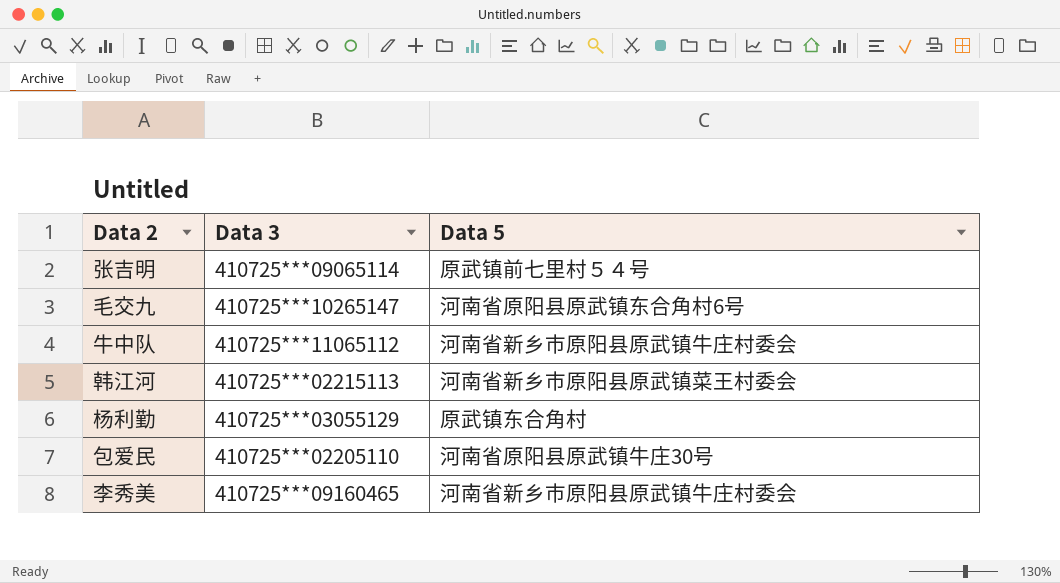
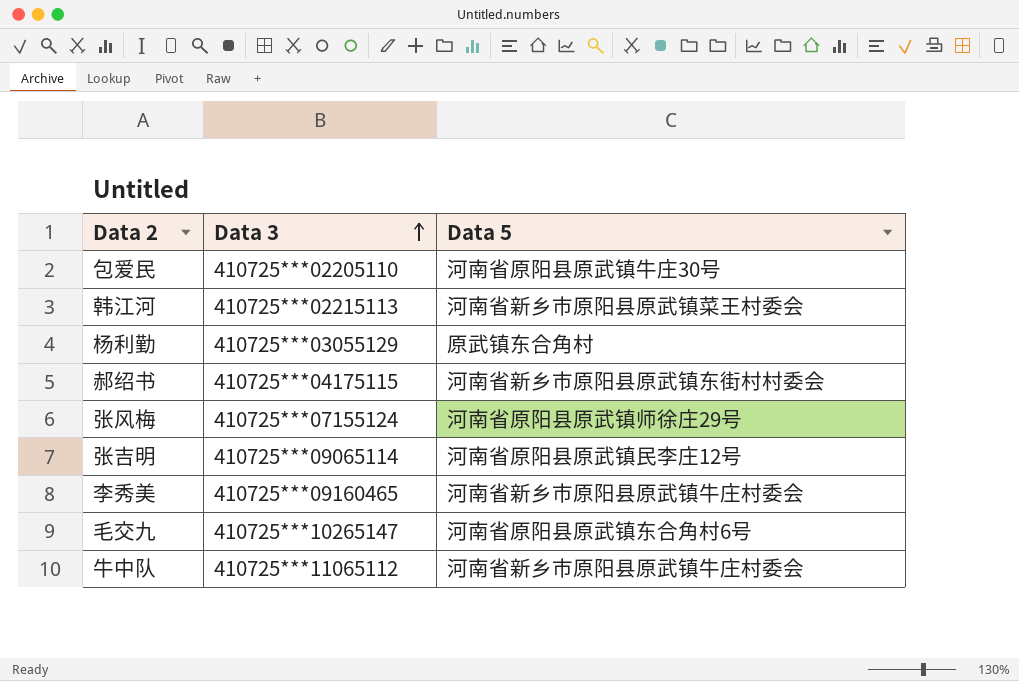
row order: none -> Data 3 ascending
row 郝绍书: none -> 410725***04175115 | 河南省新乡市原阳县原武镇东街村村委会
row 张风梅: none -> 410725***07155124 | 河南省原阳县原武镇师徐庄29号
张吉明 | Data 5: 原武镇前七里村５４号 -> 河南省原阳县原武镇民李庄12号

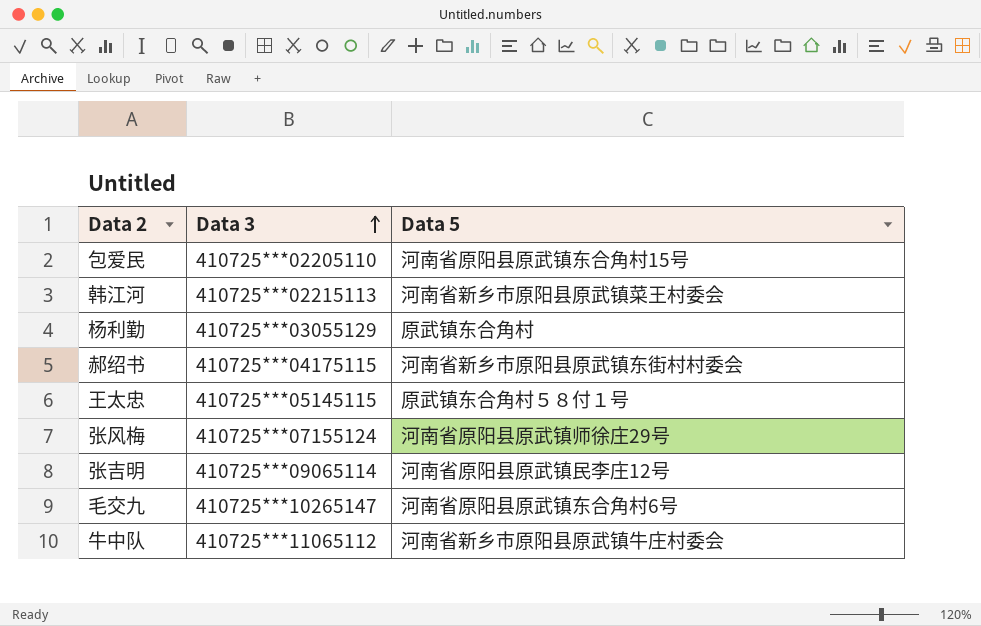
row 李秀美: 410725***09160465 | 河南省新乡市原阳县原武镇牛庄村委会 -> none
包爱民 | Data 5: 河南省原阳县原武镇牛庄30号 -> 河南省原阳县原武镇东合角村15号
row 王太忠: none -> 410725***05145115 | 原武镇东合角村５８付１号

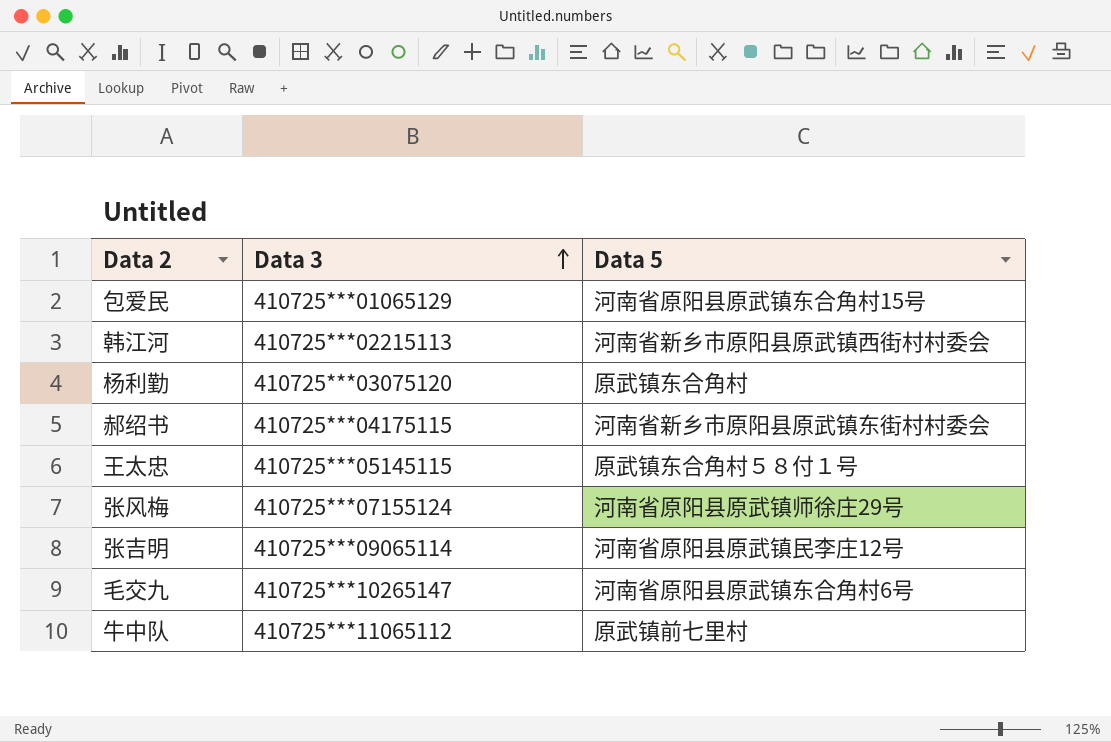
包爱民 | Data 3: 410725***02205110 -> 410725***01065129
韩江河 | Data 5: 河南省新乡市原阳县原武镇菜王村委会 -> 河南省新乡市原阳县原武镇西街村村委会
杨利勤 | Data 3: 410725***03055129 -> 410725***03075120
牛中队 | Data 5: 河南省新乡市原阳县原武镇牛庄村委会 -> 原武镇前七里村

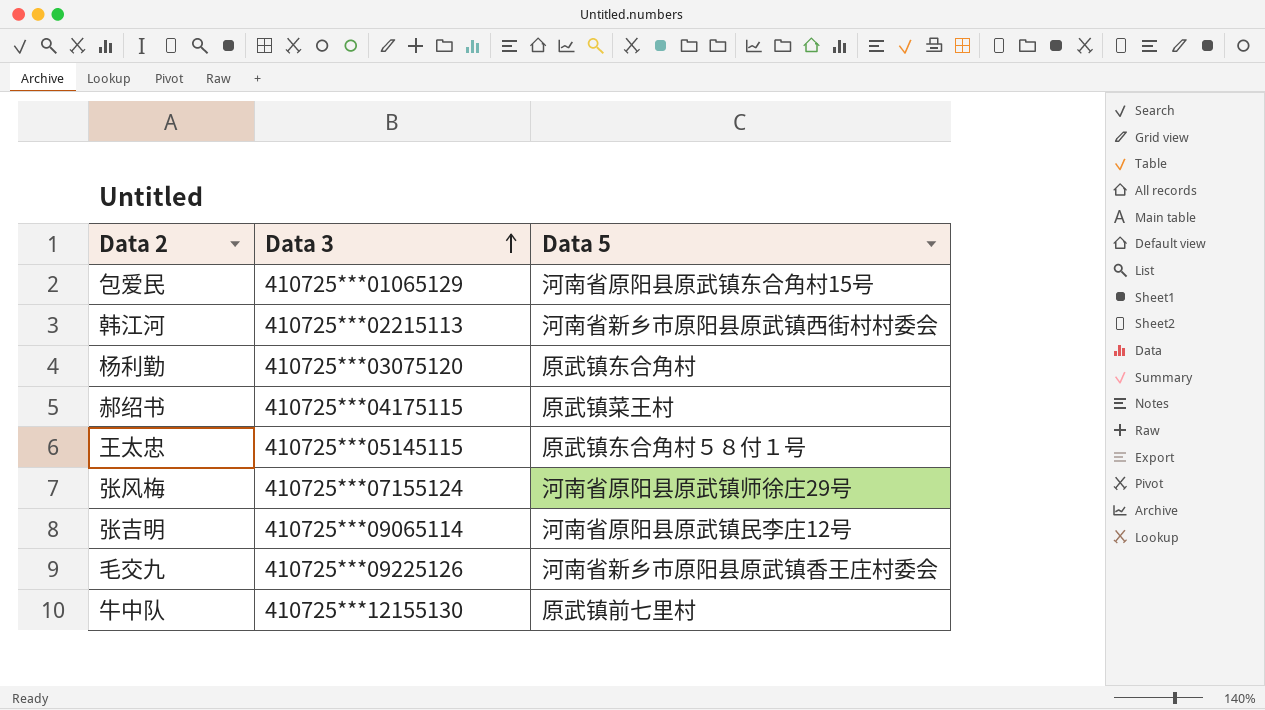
郝绍书 | Data 5: 河南省新乡市原阳县原武镇东街村村委会 -> 原武镇菜王村
毛交九 | Data 3: 410725***10265147 -> 410725***09225126
毛交九 | Data 5: 河南省原阳县原武镇东合角村6号 -> 河南省新乡市原阳县原武镇香王庄村委会
牛中队 | Data 3: 410725***11065112 -> 410725***12155130

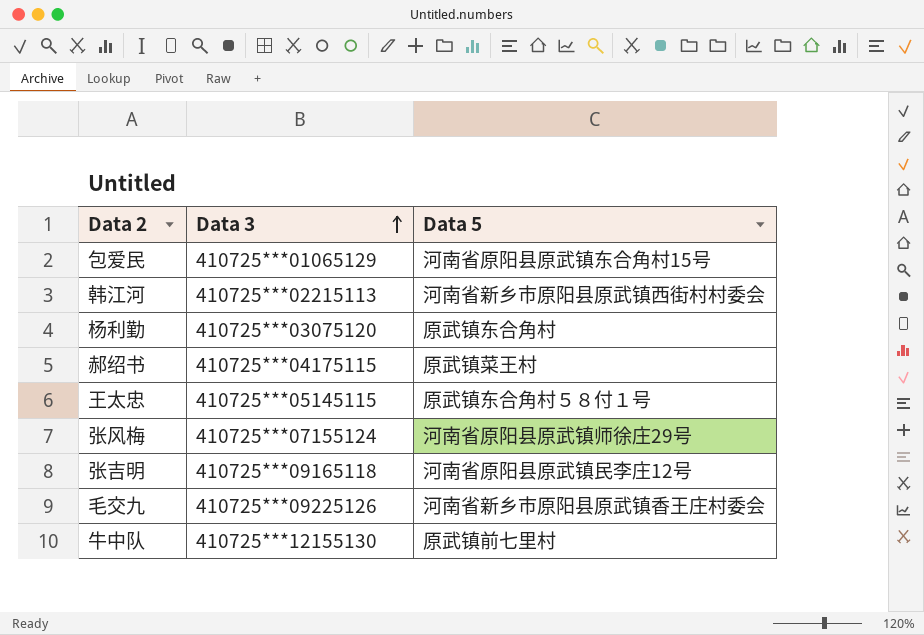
张吉明 | Data 3: 410725***09065114 -> 410725***09165118

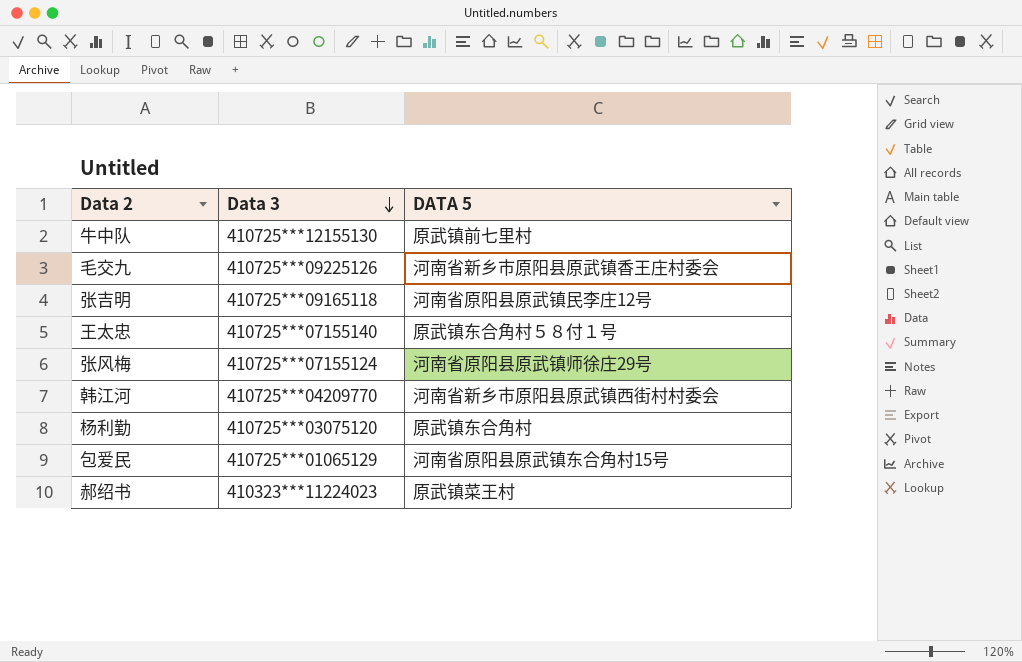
row order: Data 3 ascending -> Data 3 descending
column name: Data 5 -> DATA 5
王太忠 | Data 3: 410725***05145115 -> 410725***07155140
韩江河 | Data 3: 410725***02215113 -> 410725***04209770
郝绍书 | Data 3: 410725***04175115 -> 410323***11224023

